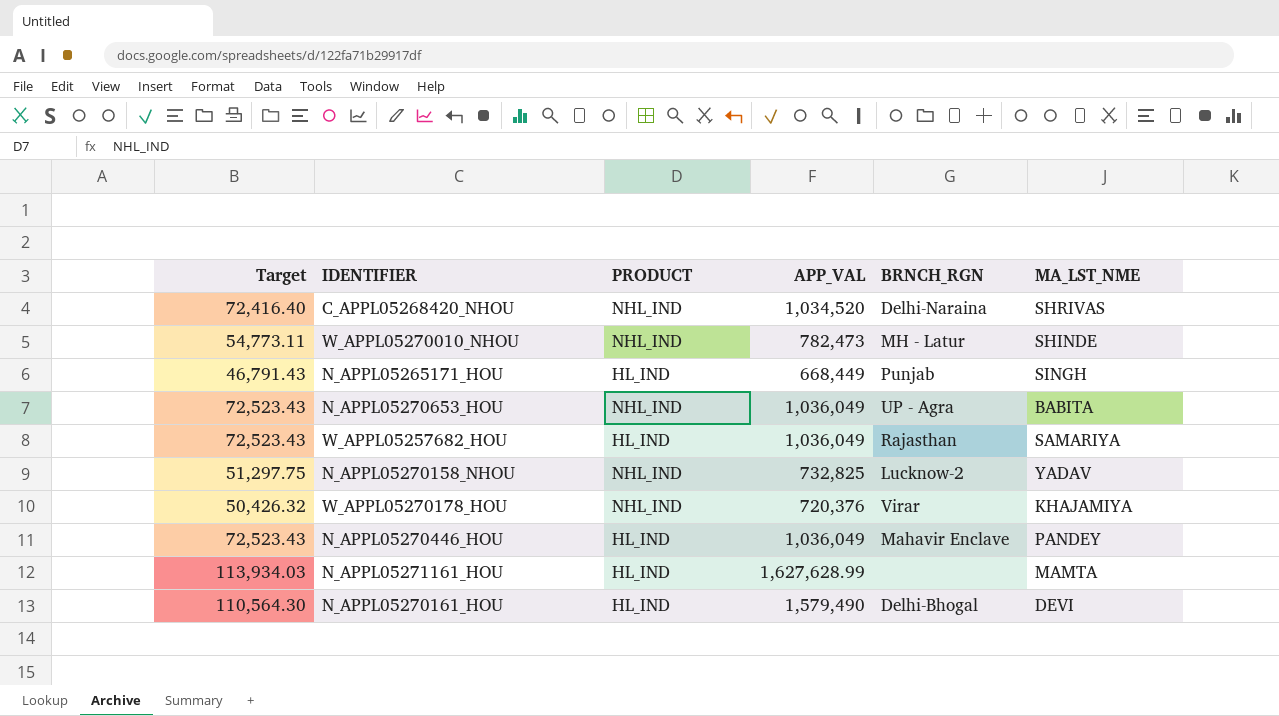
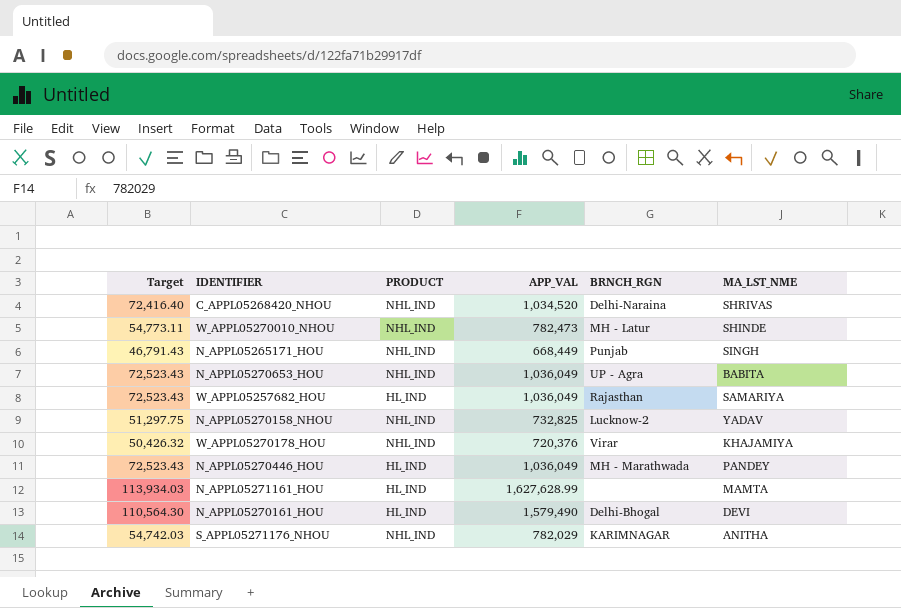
N_APPL05265171_HOU | PRODUCT: HL_IND -> NHL_IND
N_APPL05270446_HOU | BRNCH_RGN: Mahavir Enclave -> MH - Marathwada
row S_APPL05271176_NHOU: none -> 54,742.03 | NHL_IND | 782,029 | KARIMNAGAR | ANITHA

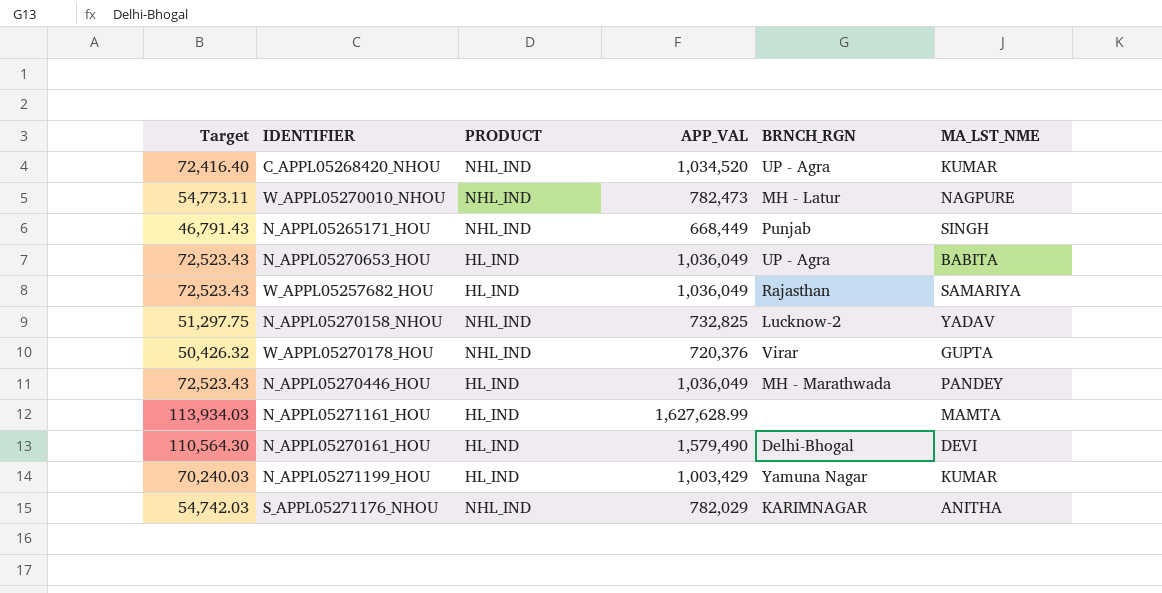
C_APPL05268420_NHOU | BRNCH_RGN: Delhi-Naraina -> UP - Agra
C_APPL05268420_NHOU | MA_LST_NME: SHRIVAS -> KUMAR
W_APPL05270010_NHOU | MA_LST_NME: SHINDE -> NAGPURE
N_APPL05270653_HOU | PRODUCT: NHL_IND -> HL_IND
W_APPL05270178_HOU | MA_LST_NME: KHAJAMIYA -> GUPTA
row N_APPL05271199_HOU: none -> 70,240.03 | HL_IND | 1,003,429 | Yamuna Nagar | KUMAR

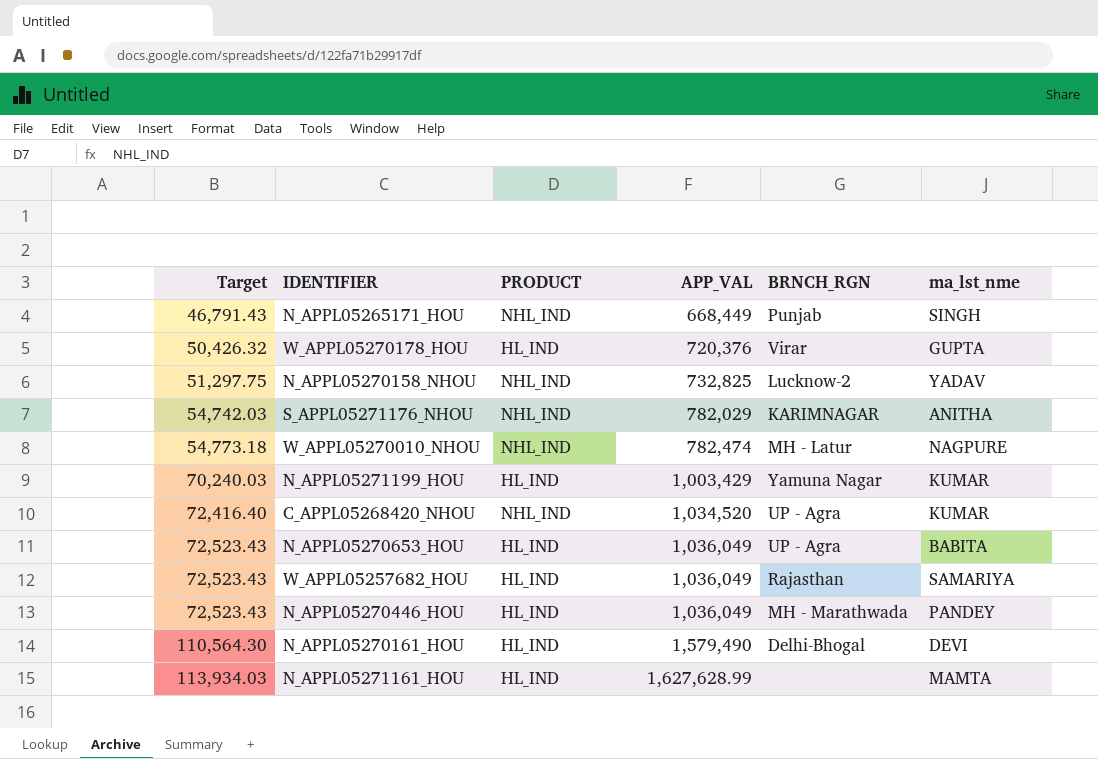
row order: none -> Target ascending
column name: MA_LST_NME -> ma_lst_nme
W_APPL05270178_HOU | PRODUCT: NHL_IND -> HL_IND
W_APPL05270010_NHOU | Target: 54,773.11 -> 54,773.18
W_APPL05270010_NHOU | APP_VAL: 782,473 -> 782,474

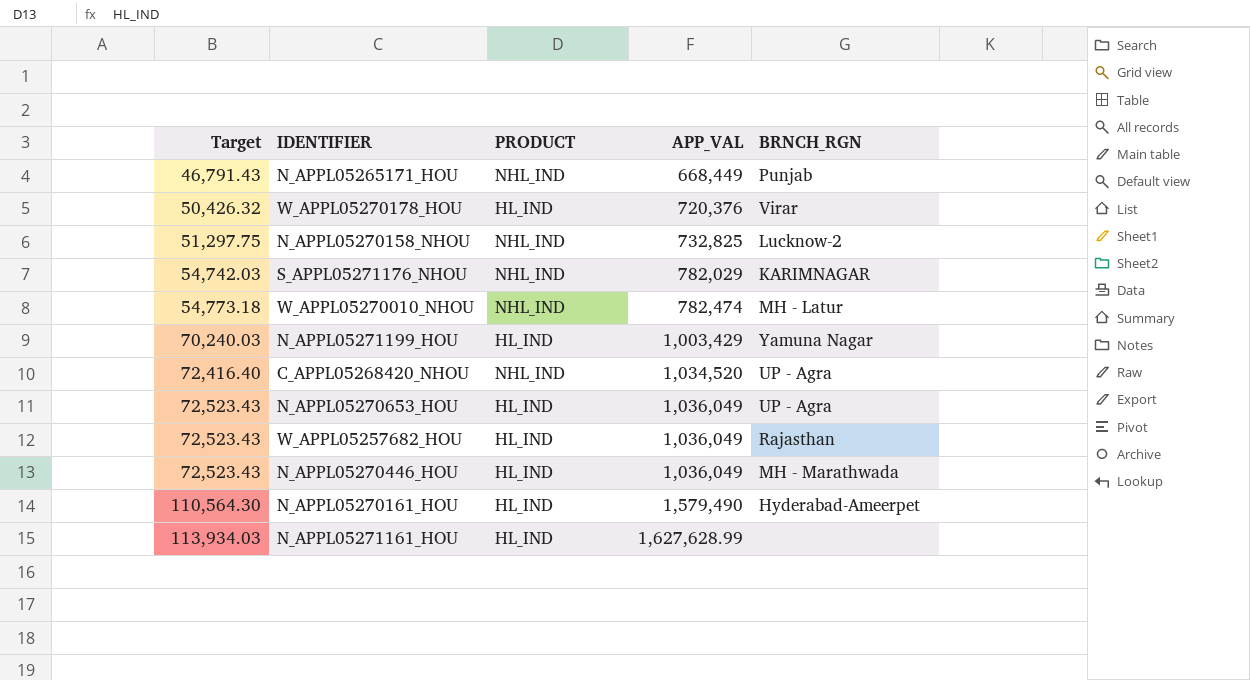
column ma_lst_nme | position: 6 -> none
N_APPL05270161_HOU | BRNCH_RGN: Delhi-Bhogal -> Hyderabad-Ameerpet

